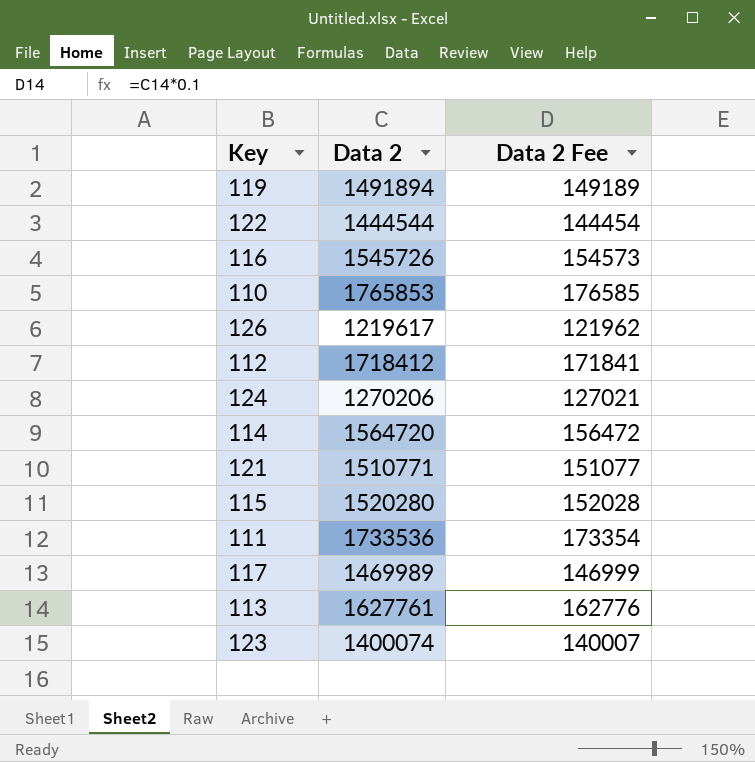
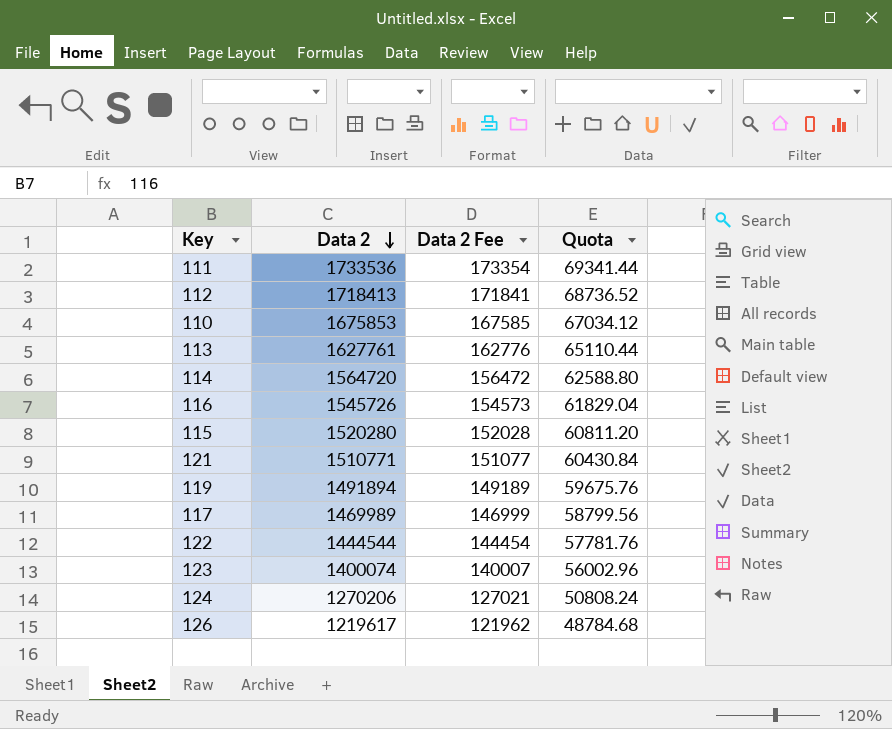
row order: none -> Data 2 descending
column Quota | formula: none -> [Data 2] * 0.04
112 | Data 2: 1718412 -> 1718413
110 | Data 2: 1765853 -> 1675853
110 | Data 2 Fee: 176585 -> 167585

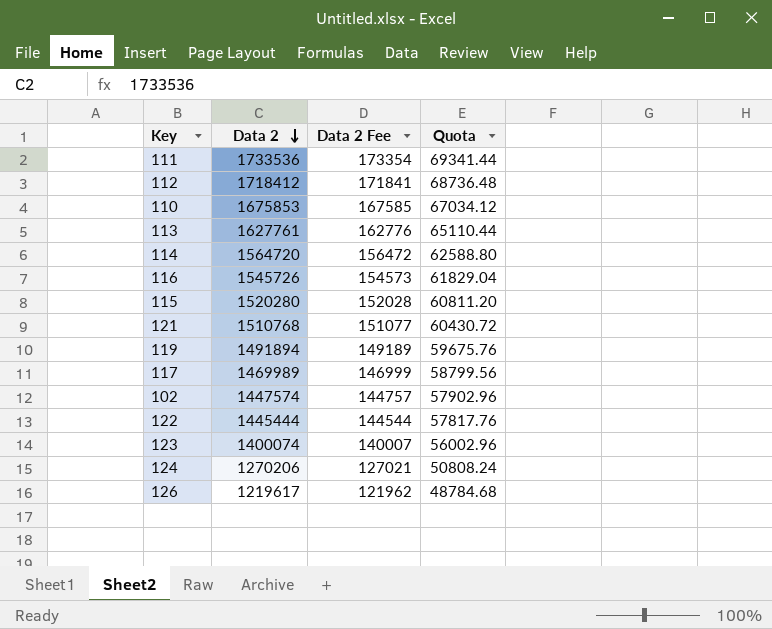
112 | Data 2: 1718413 -> 1718412
112 | Quota: 68736.52 -> 68736.48
121 | Data 2: 1510771 -> 1510768
121 | Quota: 60430.84 -> 60430.72
row 102: none -> 1447574 | 144757 | 57902.96
122 | Data 2: 1444544 -> 1445444
122 | Data 2 Fee: 144454 -> 144544
122 | Quota: 57781.76 -> 57817.76

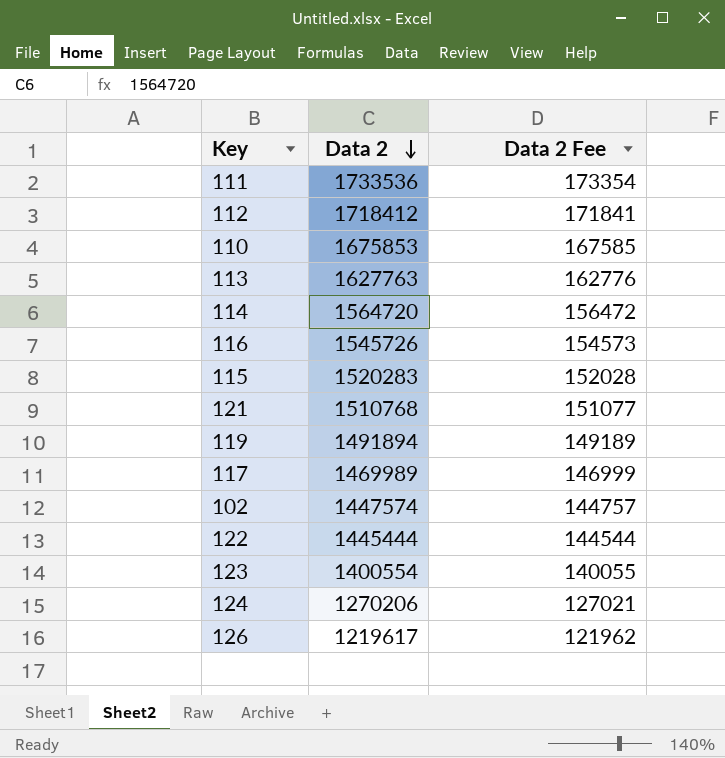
column Quota | formula: [Data 2] * 0.04 -> none
113 | Data 2: 1627761 -> 1627763
115 | Data 2: 1520280 -> 1520283
123 | Data 2: 1400074 -> 1400554
123 | Data 2 Fee: 140007 -> 140055

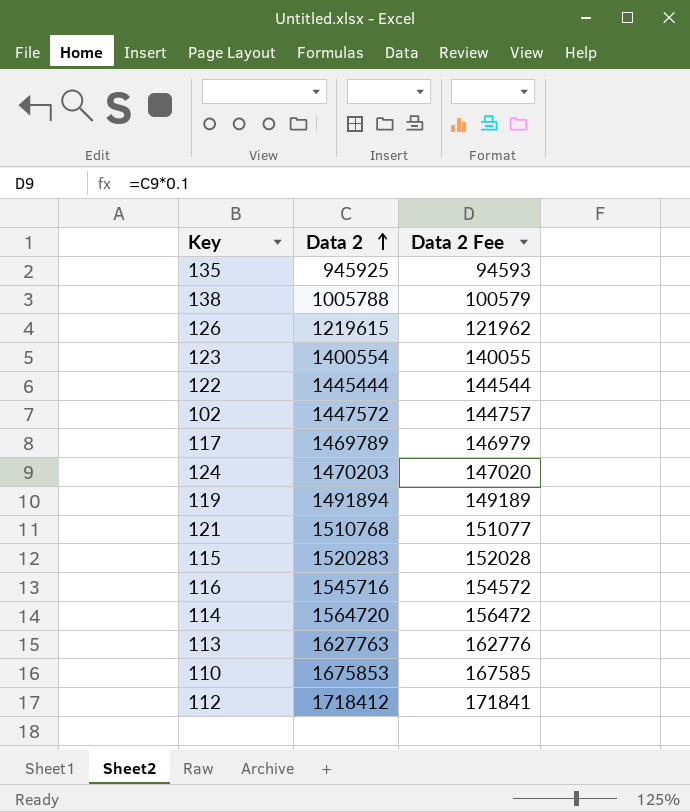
row order: Data 2 descending -> Data 2 ascending
row 111: 1733536 | 173354 -> none
row 135: none -> 945925 | 94593
row 138: none -> 1005788 | 100579
126 | Data 2: 1219617 -> 1219615
102 | Data 2: 1447574 -> 1447572
117 | Data 2: 1469989 -> 1469789
117 | Data 2 Fee: 146999 -> 146979
124 | Data 2: 1270206 -> 1470203
124 | Data 2 Fee: 127021 -> 147020
116 | Data 2: 1545726 -> 1545716
116 | Data 2 Fee: 154573 -> 154572

